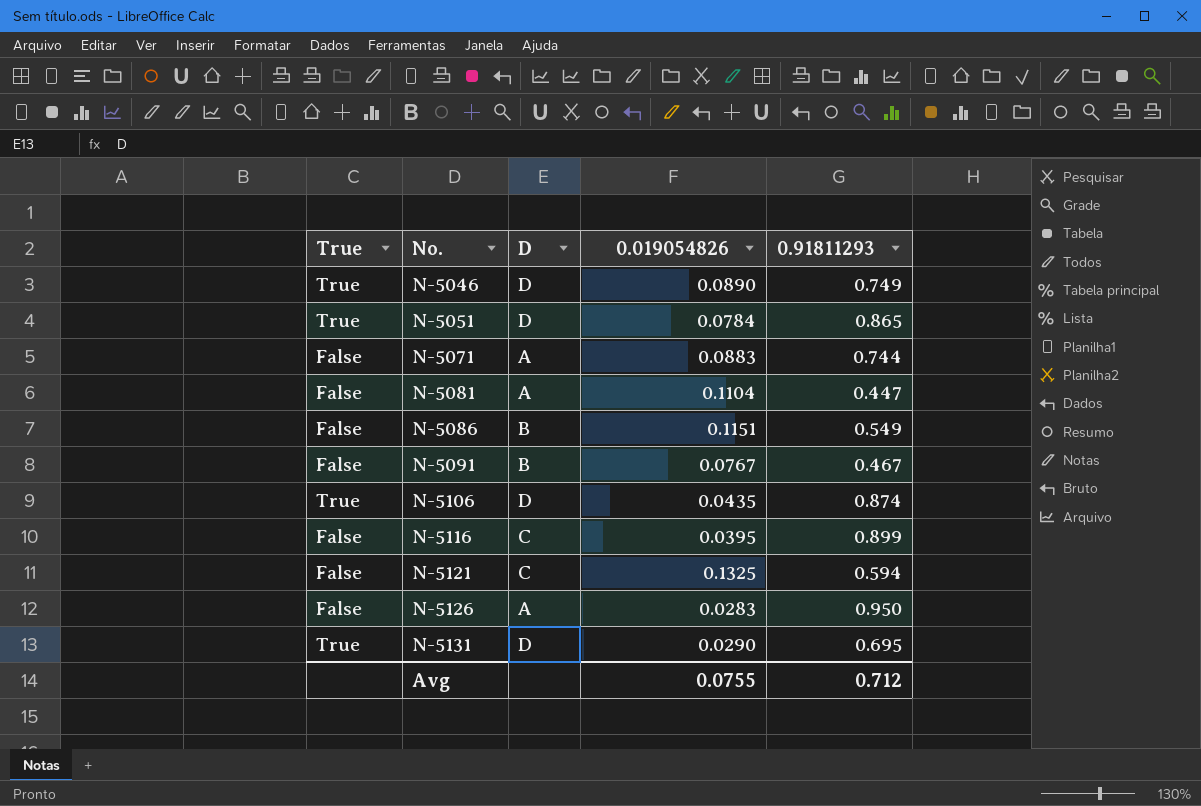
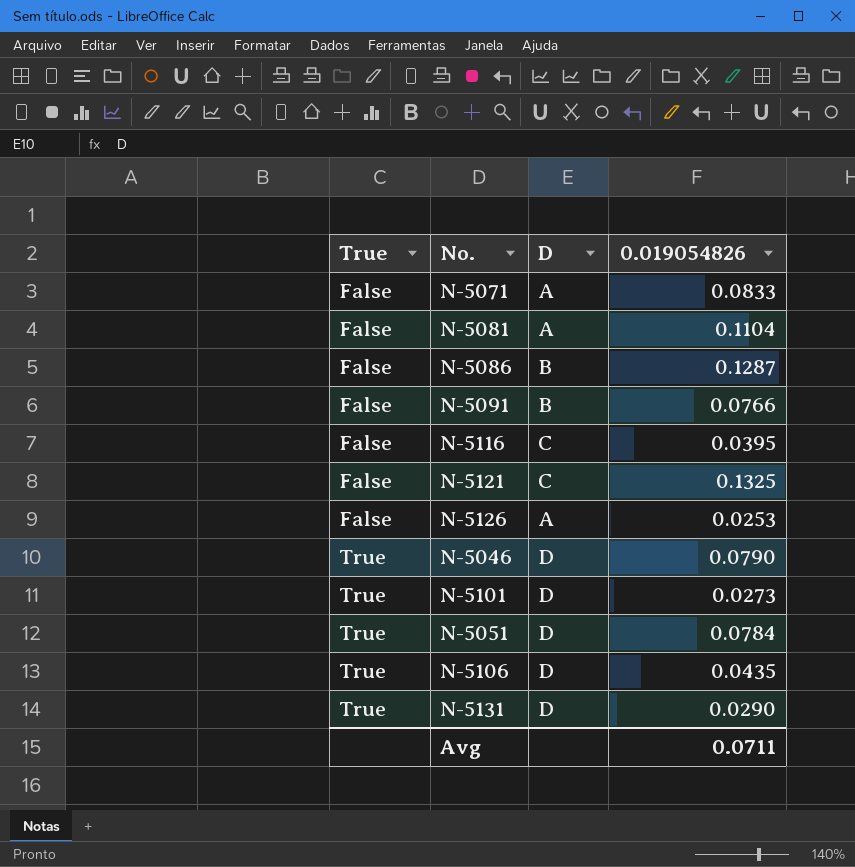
row order: No. ascending -> True ascending
column 0.91811293 | position: 5 -> none
N-5071 | 0.019054826: 0.0883 -> 0.0833
N-5086 | 0.019054826: 0.1151 -> 0.1287
N-5091 | 0.019054826: 0.0767 -> 0.0766
N-5126 | 0.019054826: 0.0283 -> 0.0253
N-5046 | 0.019054826: 0.0890 -> 0.0790
row N-5101: none -> True | D | 0.0273
Avg | 0.019054826: 0.0755 -> 0.0711

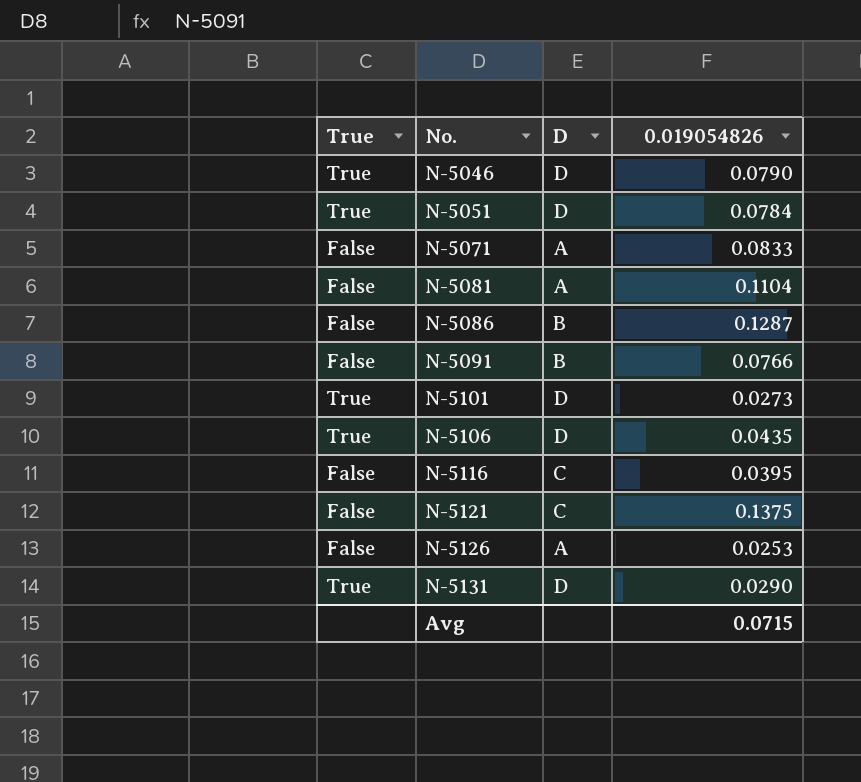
row order: True ascending -> No. ascending
N-5121 | 0.019054826: 0.1325 -> 0.1375
Avg | 0.019054826: 0.0711 -> 0.0715

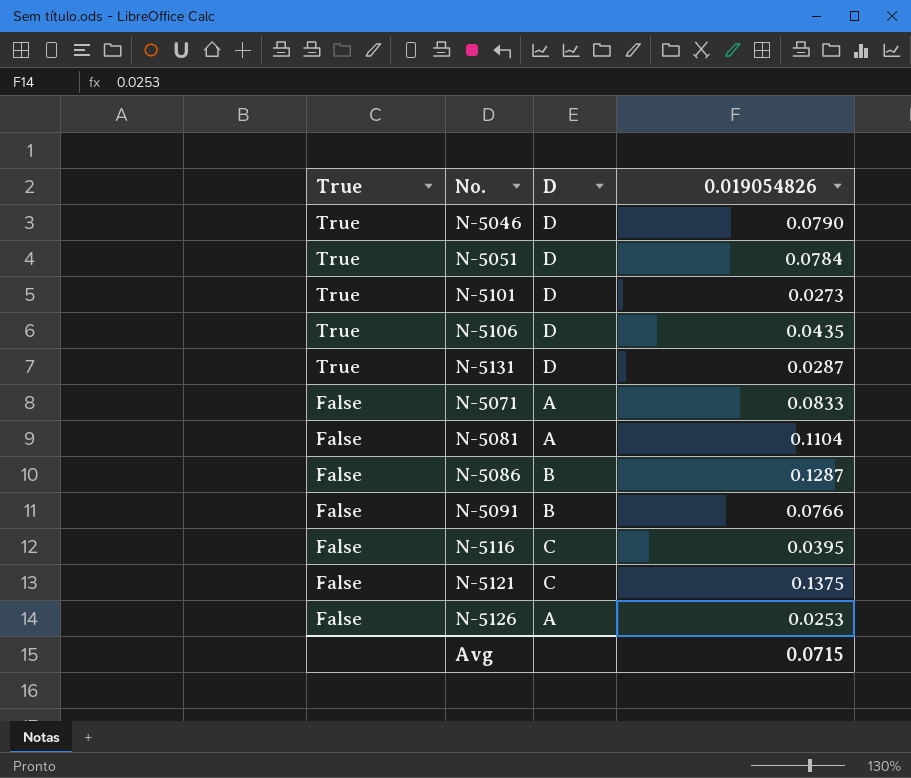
row order: No. ascending -> True descending
N-5131 | 0.019054826: 0.0290 -> 0.0287

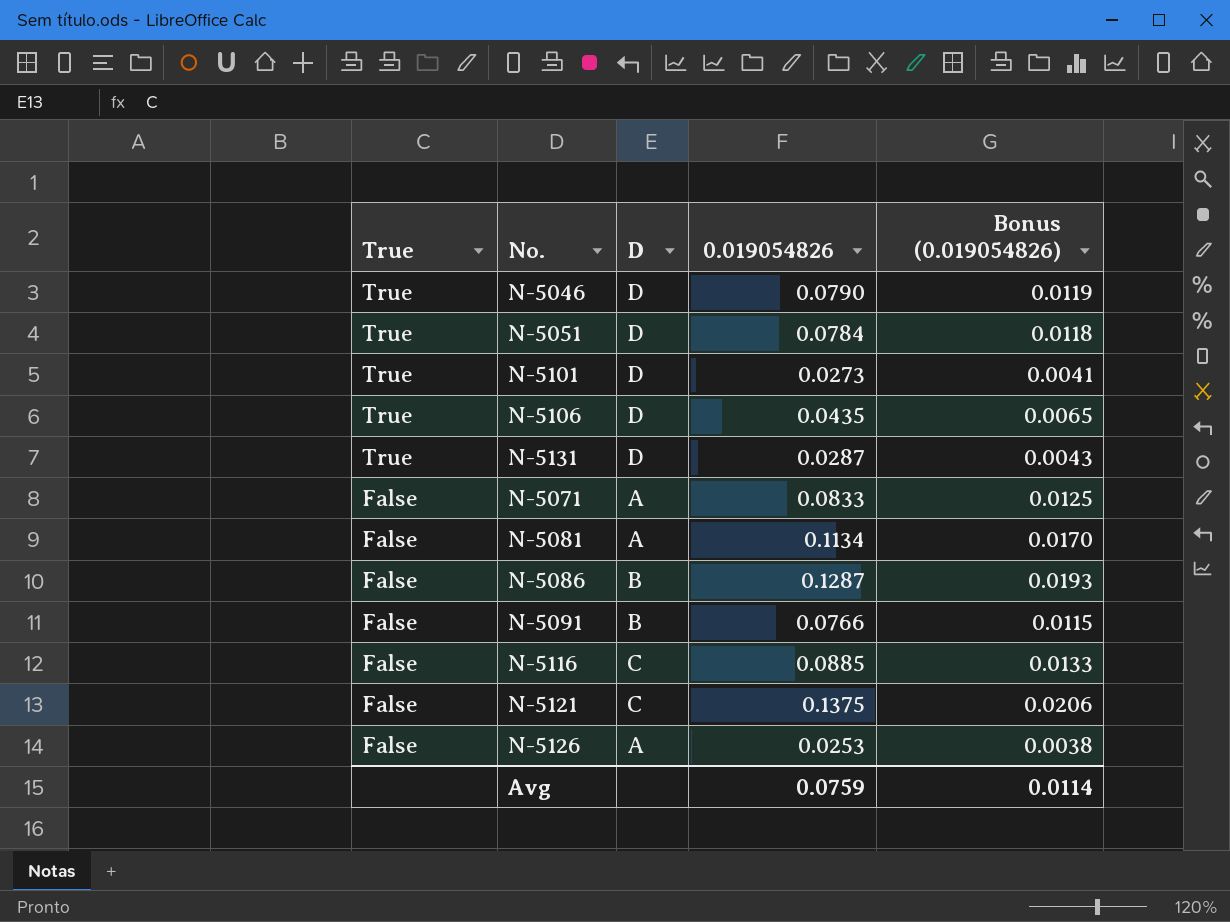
column Bonus (0.019054826) | formula: none -> [0.019054826] * 0.15
N-5081 | 0.019054826: 0.1104 -> 0.1134
N-5116 | 0.019054826: 0.0395 -> 0.0885
Avg | 0.019054826: 0.0715 -> 0.0759

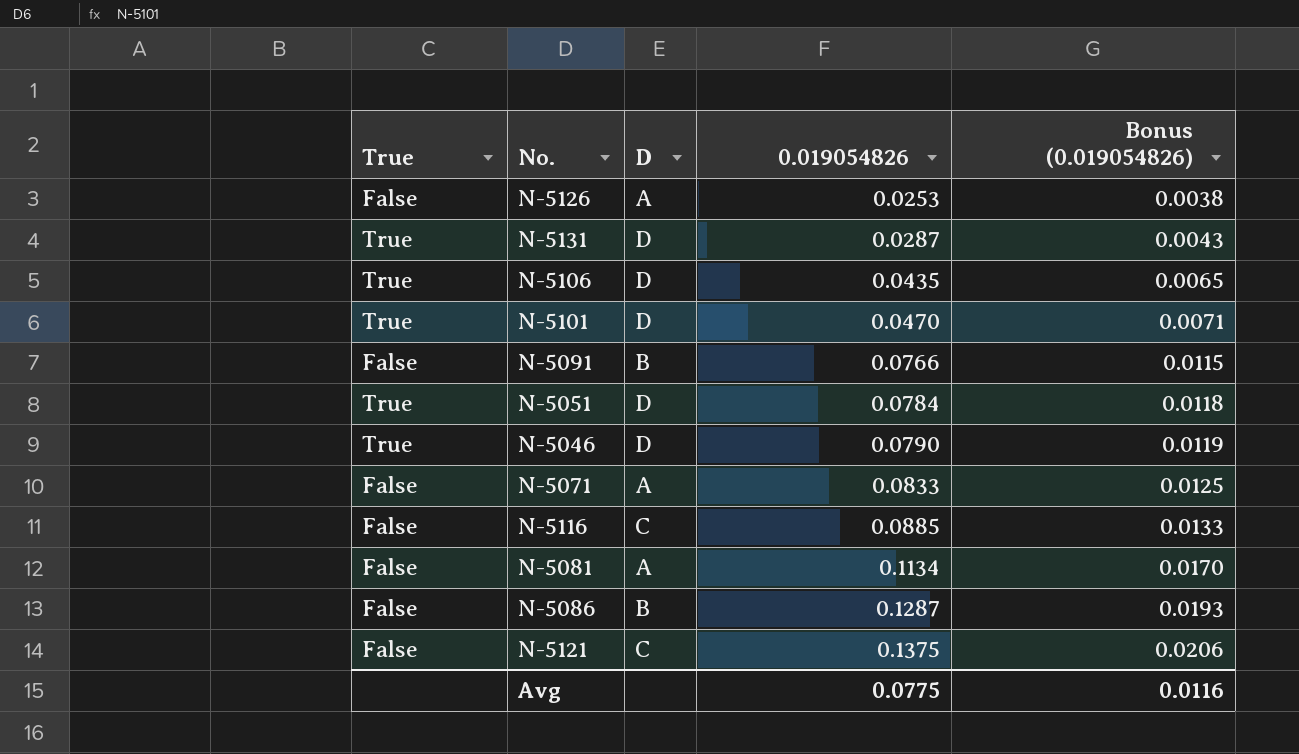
row order: True descending -> 0.019054826 ascending
N-5101 | 0.019054826: 0.0273 -> 0.0470
N-5101 | Bonus (0.019054826): 0.0041 -> 0.0071
Avg | 0.019054826: 0.0759 -> 0.0775
Avg | Bonus (0.019054826): 0.0114 -> 0.0116

